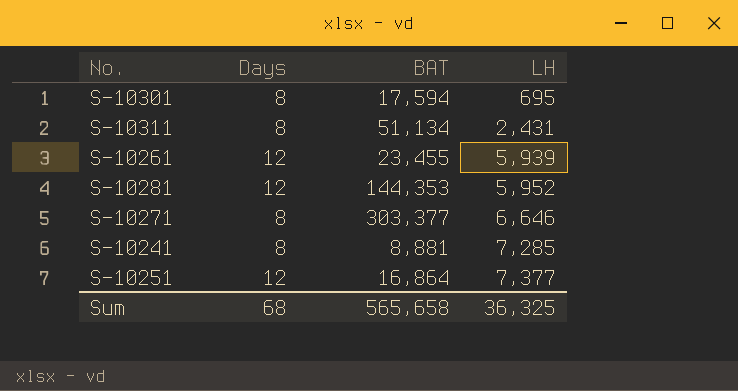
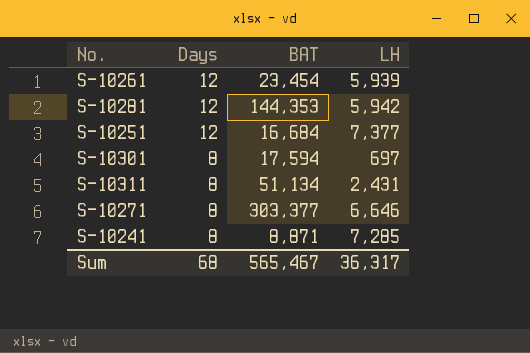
row order: LH ascending -> Days descending
S-10261 | BAT: 23,455 -> 23,454
S-10281 | LH: 5,952 -> 5,942
S-10251 | BAT: 16,864 -> 16,684
S-10301 | LH: 695 -> 697
S-10241 | BAT: 8,881 -> 8,871
Sum | BAT: 565,658 -> 565,467
Sum | LH: 36,325 -> 36,317

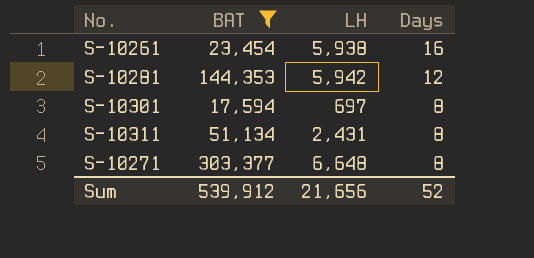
filter: none -> BAT >= 17,594
column Days | position: 2 -> 4
S-10261 | LH: 5,939 -> 5,938
S-10261 | Days: 12 -> 16
S-10271 | LH: 6,646 -> 6,648
Sum | BAT: 565,467 -> 539,912
Sum | LH: 36,317 -> 21,656
Sum | Days: 68 -> 52

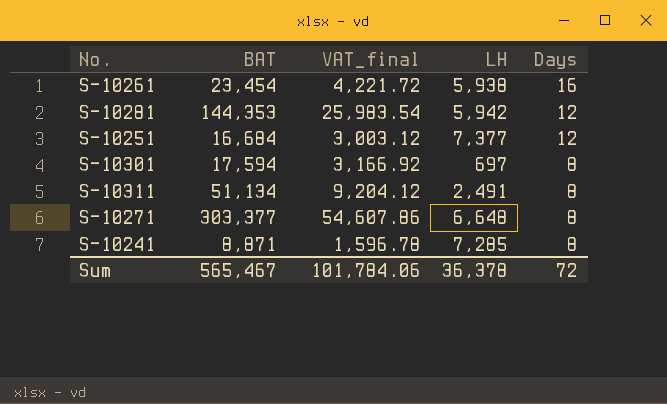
filter: BAT >= 17,594 -> none
column VAT_final | formula: none -> [BAT] * 0.18
S-10311 | LH: 2,431 -> 2,491
Sum | BAT: 539,912 -> 565,467
Sum | LH: 21,656 -> 36,378
Sum | Days: 52 -> 72

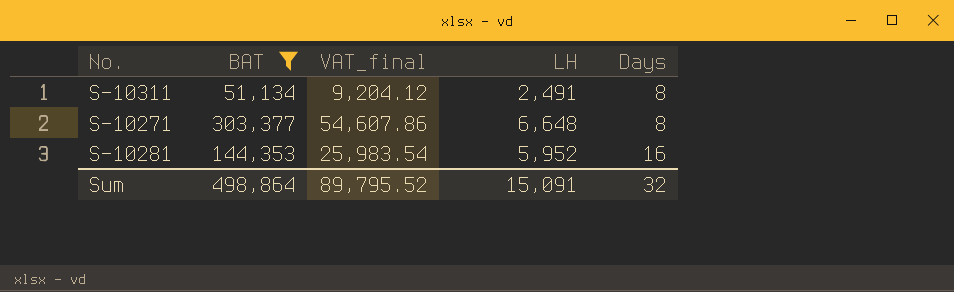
filter: none -> BAT >= 51,134
row order: Days descending -> Days ascending
S-10281 | LH: 5,942 -> 5,952
S-10281 | Days: 12 -> 16
Sum | BAT: 565,467 -> 498,864
Sum | VAT_final: 101,784.06 -> 89,795.52
Sum | LH: 36,378 -> 15,091
Sum | Days: 72 -> 32

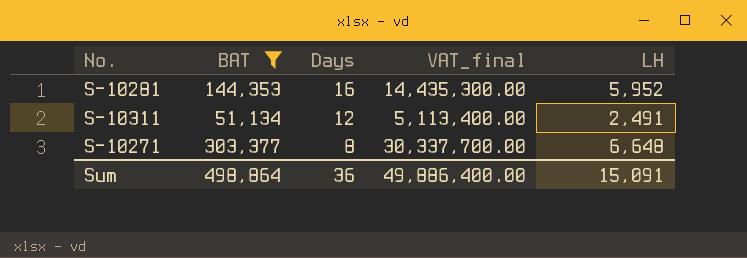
row order: Days ascending -> Days descending
column Days | position: 5 -> 3
column VAT_final | formula: [BAT] * 0.18 -> [BAT] * 100
S-10311 | Days: 8 -> 12
Sum | Days: 32 -> 36
Sum | VAT_final: 89,795.52 -> 49,886,400.00

